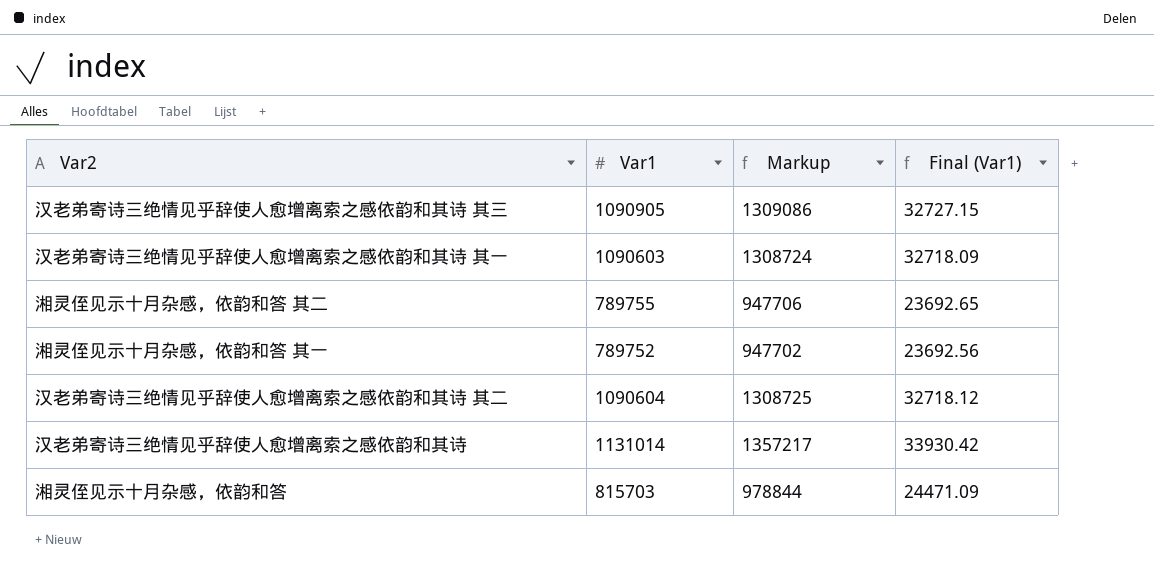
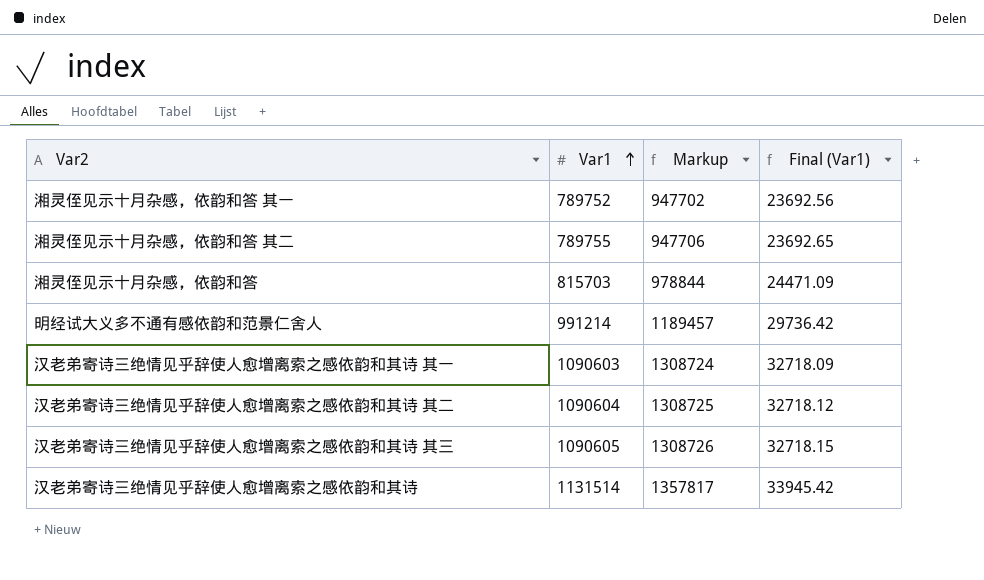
row order: none -> Var1 ascending
row 明经试大义多不通有感依韵和范景仁舍人: none -> 991214 | 1189457 | 29736.42
汉老弟寄诗三绝情见乎辞使人愈增离索之感依韵和其诗 其三 | Var1: 1090905 -> 1090605
汉老弟寄诗三绝情见乎辞使人愈增离索之感依韵和其诗 其三 | Markup: 1309086 -> 1308726
汉老弟寄诗三绝情见乎辞使人愈增离索之感依韵和其诗 其三 | Final (Var1): 32727.15 -> 32718.15
汉老弟寄诗三绝情见乎辞使人愈增离索之感依韵和其诗 | Var1: 1131014 -> 1131514
汉老弟寄诗三绝情见乎辞使人愈增离索之感依韵和其诗 | Markup: 1357217 -> 1357817
汉老弟寄诗三绝情见乎辞使人愈增离索之感依韵和其诗 | Final (Var1): 33930.42 -> 33945.42

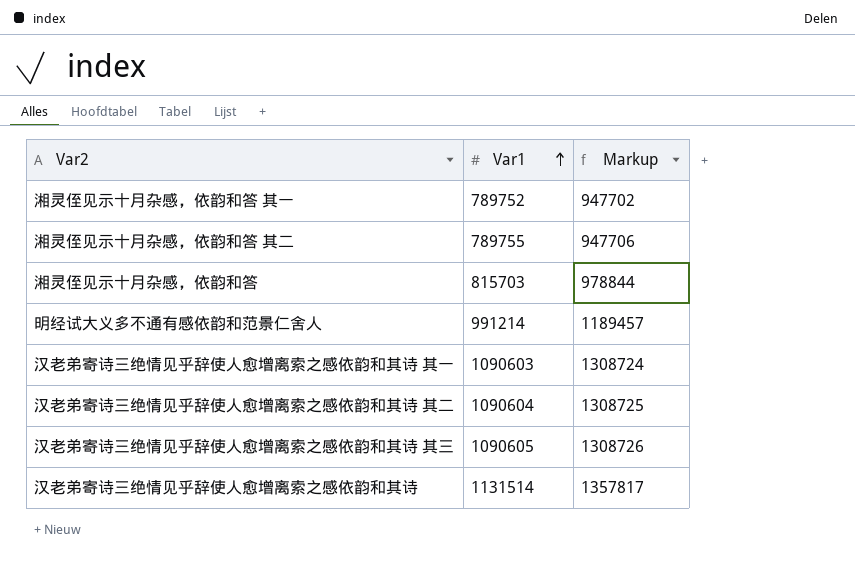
column Final (Var1) | formula: [Var1] * 0.03 -> none

